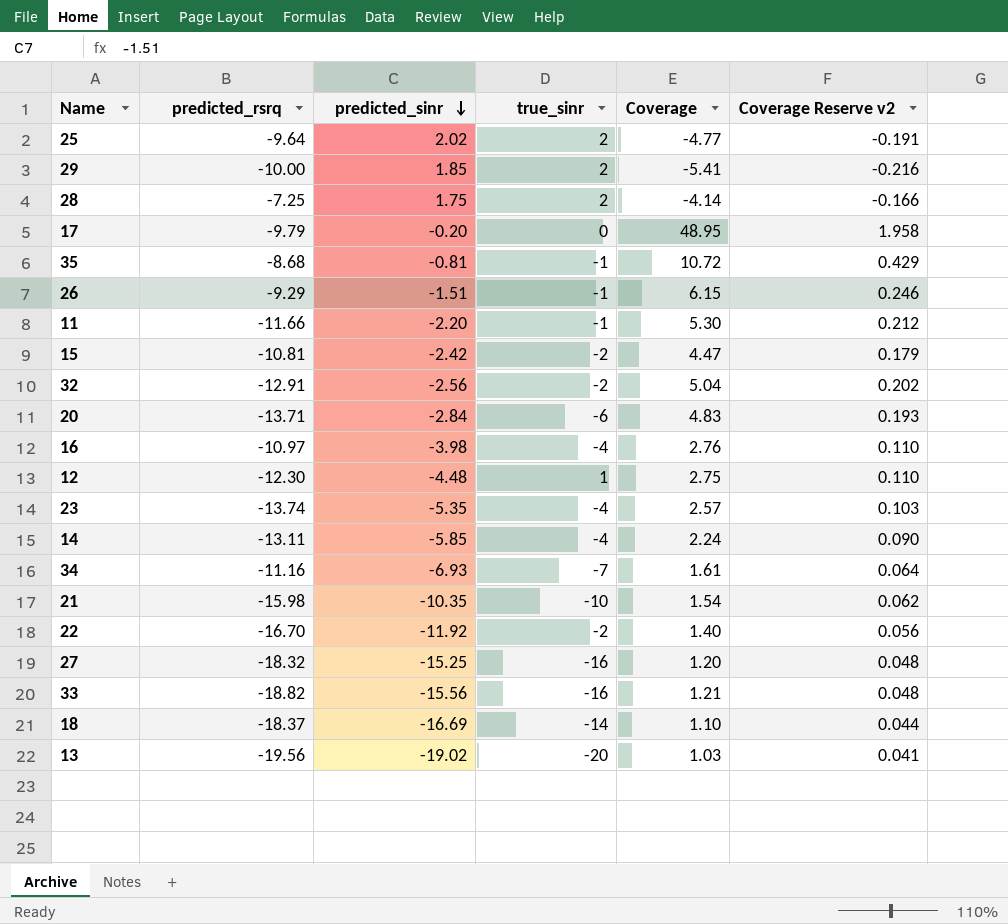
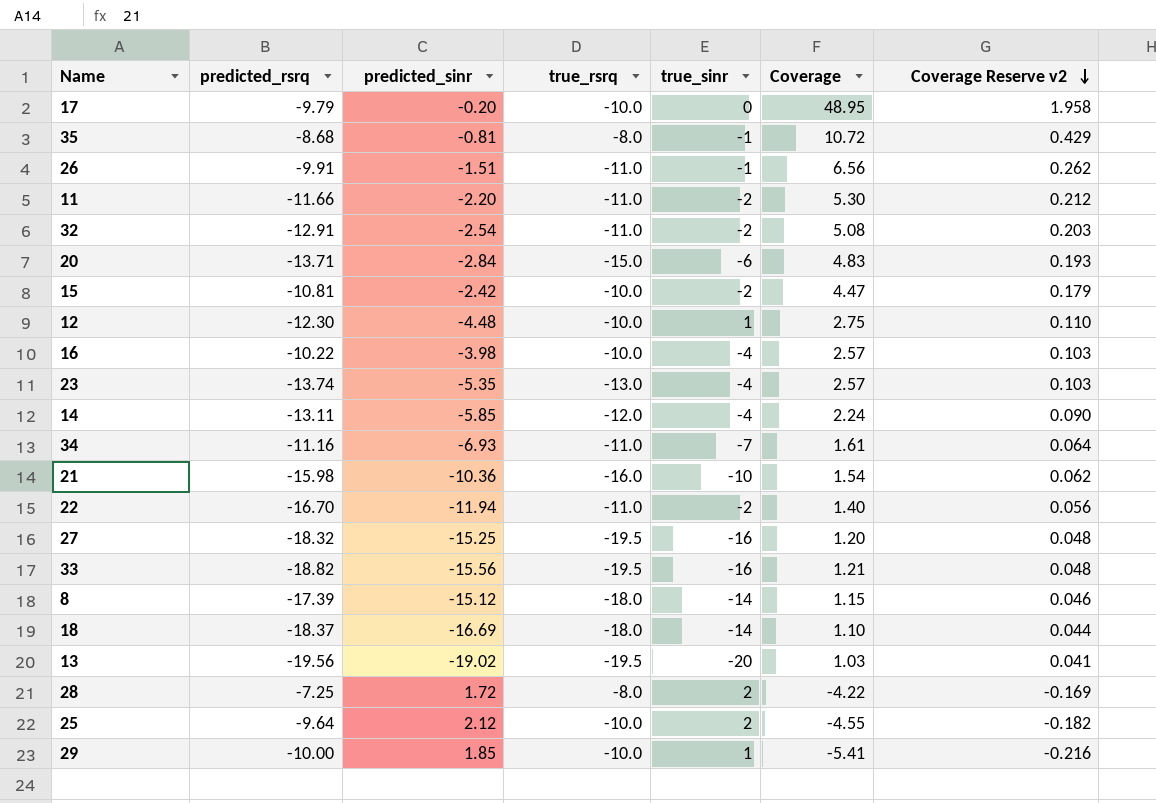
row order: predicted_sinr descending -> Coverage Reserve v2 descending
column true_rsrq | position: none -> 4
26 | predicted_rsrq: -9.29 -> -9.91
26 | Coverage: 6.15 -> 6.56
26 | Coverage Reserve v2: 0.246 -> 0.262
11 | true_sinr: -1 -> -2
32 | predicted_sinr: -2.56 -> -2.54
32 | Coverage: 5.04 -> 5.08
32 | Coverage Reserve v2: 0.202 -> 0.203
16 | predicted_rsrq: -10.97 -> -10.22
16 | Coverage: 2.76 -> 2.57
16 | Coverage Reserve v2: 0.110 -> 0.103
21 | predicted_sinr: -10.35 -> -10.36
22 | predicted_sinr: -11.92 -> -11.94
row 8: none -> -17.39 | -15.12 | -18.0 | -14 | 1.15 | 0.046
28 | predicted_sinr: 1.75 -> 1.72
28 | Coverage: -4.14 -> -4.22
28 | Coverage Reserve v2: -0.166 -> -0.169
25 | predicted_sinr: 2.02 -> 2.12
25 | Coverage: -4.77 -> -4.55
25 | Coverage Reserve v2: -0.191 -> -0.182
29 | true_sinr: 2 -> 1

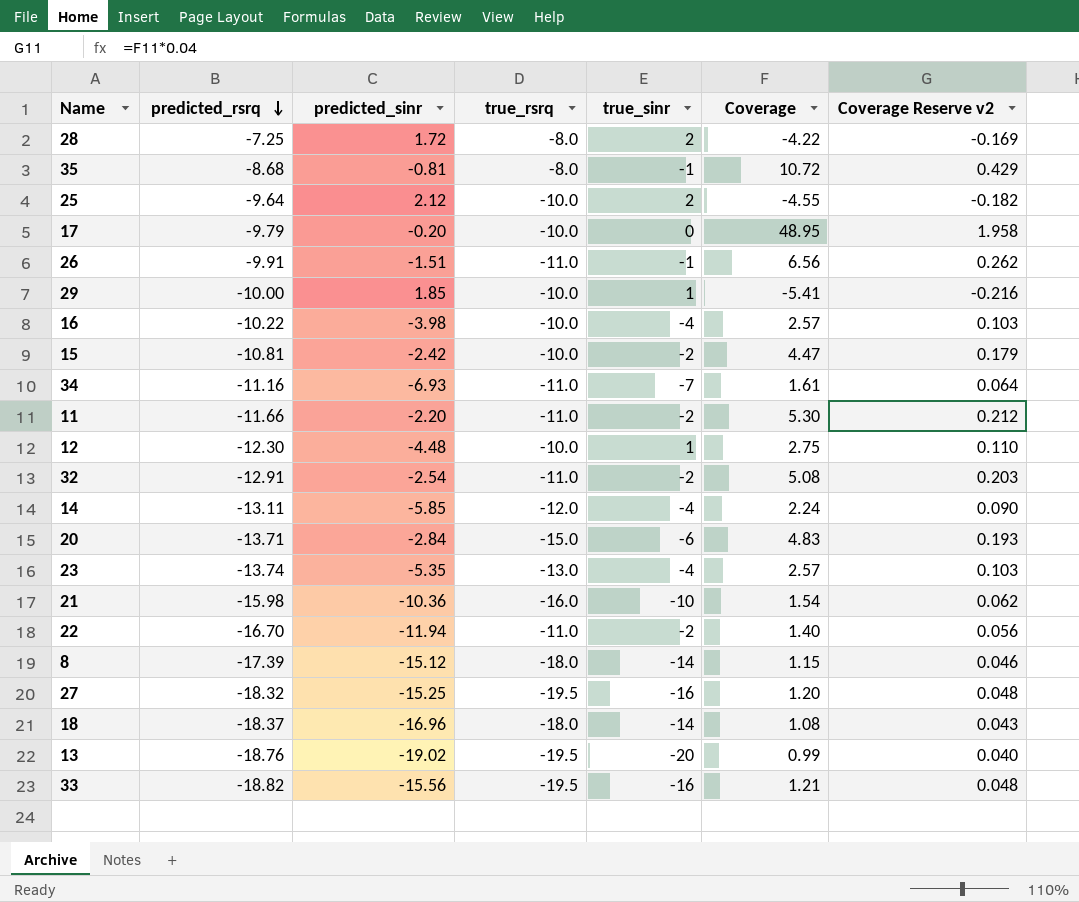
row order: Coverage Reserve v2 descending -> predicted_rsrq descending
18 | predicted_sinr: -16.69 -> -16.96
18 | Coverage: 1.10 -> 1.08
18 | Coverage Reserve v2: 0.044 -> 0.043
13 | predicted_rsrq: -19.56 -> -18.76
13 | Coverage: 1.03 -> 0.99
13 | Coverage Reserve v2: 0.041 -> 0.040

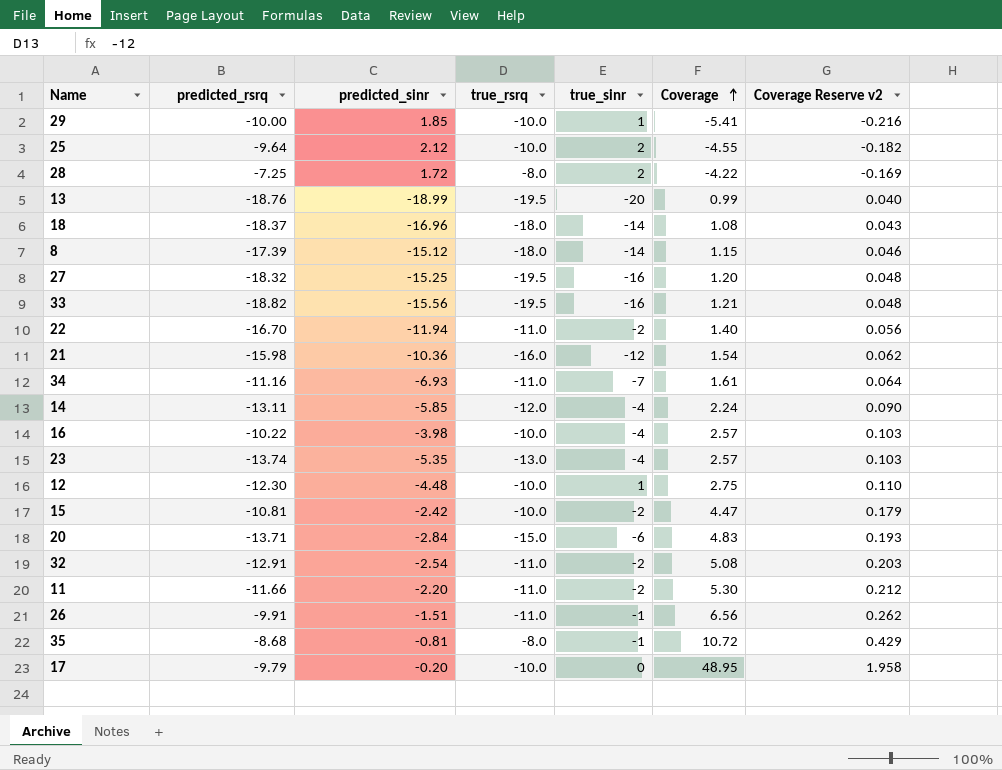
row order: predicted_rsrq descending -> Coverage ascending
13 | predicted_sinr: -19.02 -> -18.99
21 | true_sinr: -10 -> -12

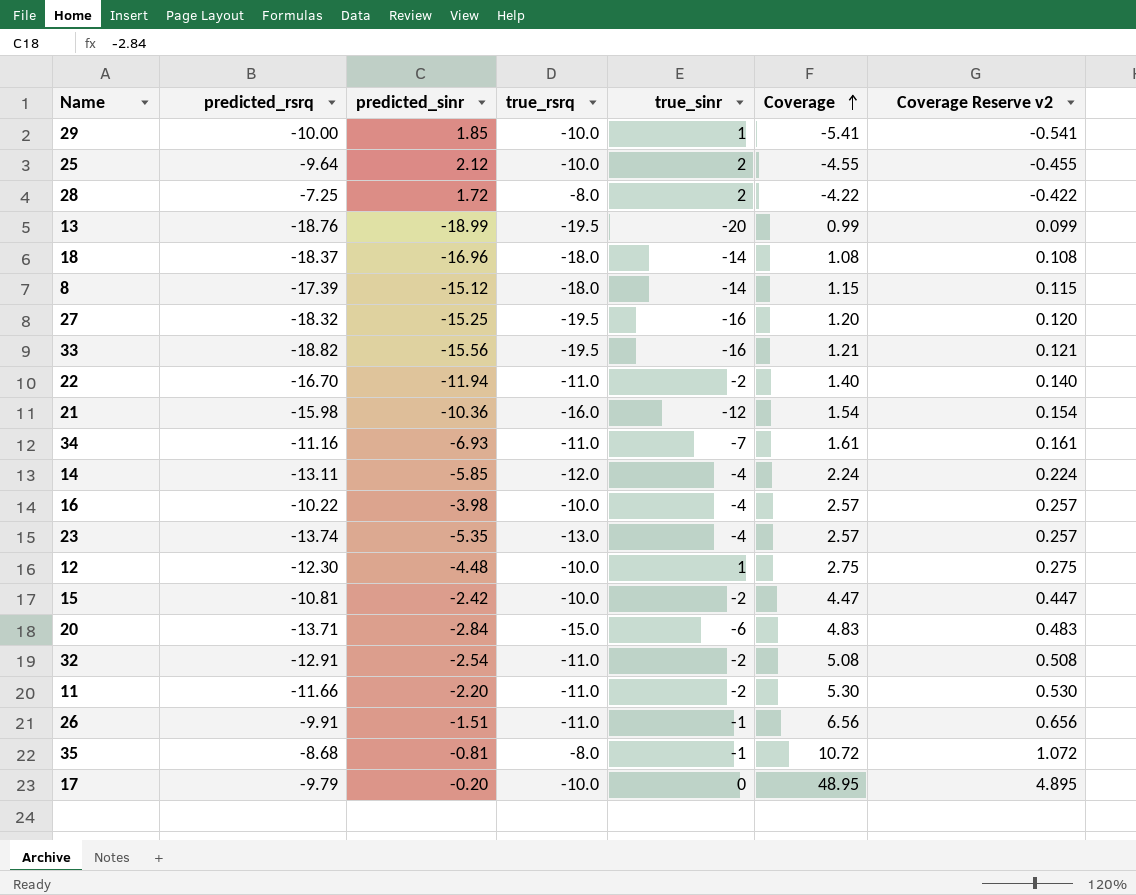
column Coverage Reserve v2 | formula: [Coverage] * 0.04 -> [Coverage] * 0.1

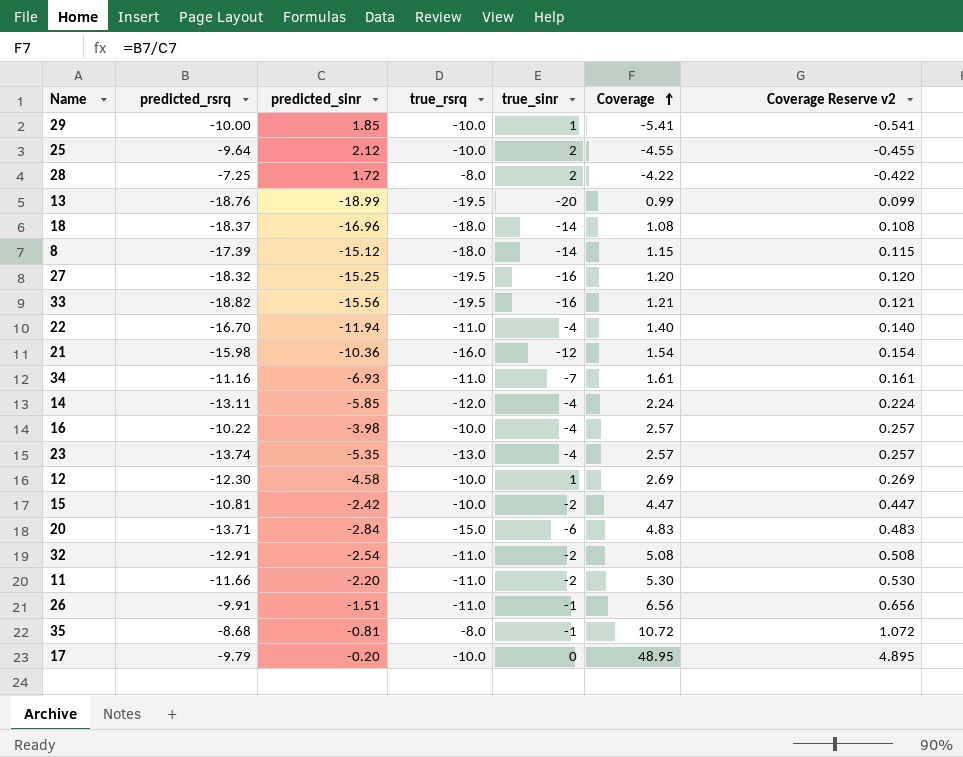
22 | true_sinr: -2 -> -4
12 | predicted_sinr: -4.48 -> -4.58
12 | Coverage: 2.75 -> 2.69
12 | Coverage Reserve v2: 0.275 -> 0.269

